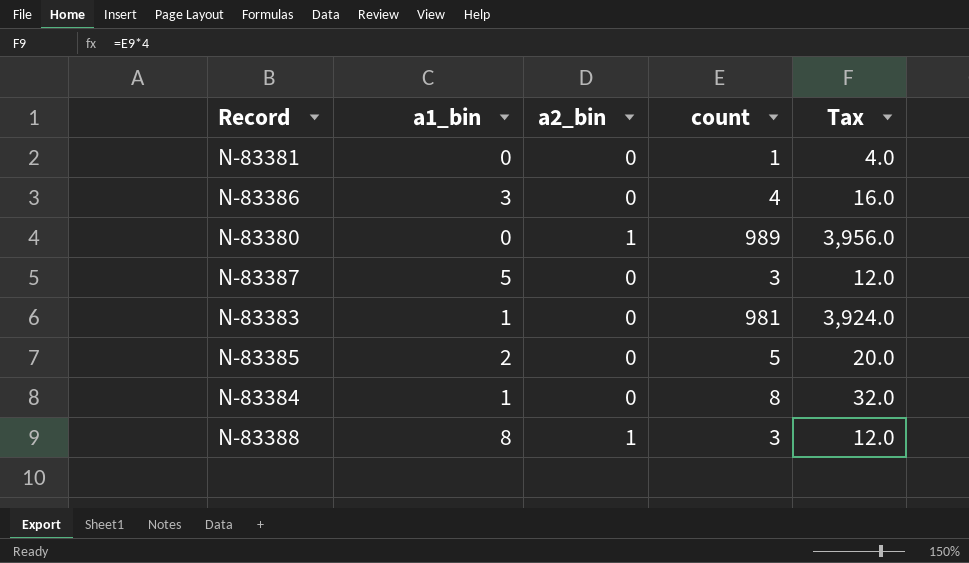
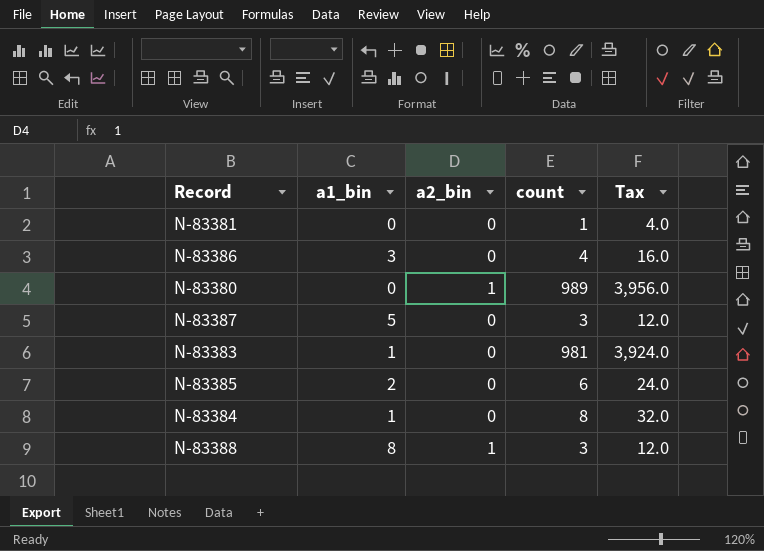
N-83385 | count: 5 -> 6
N-83385 | Tax: 20.0 -> 24.0

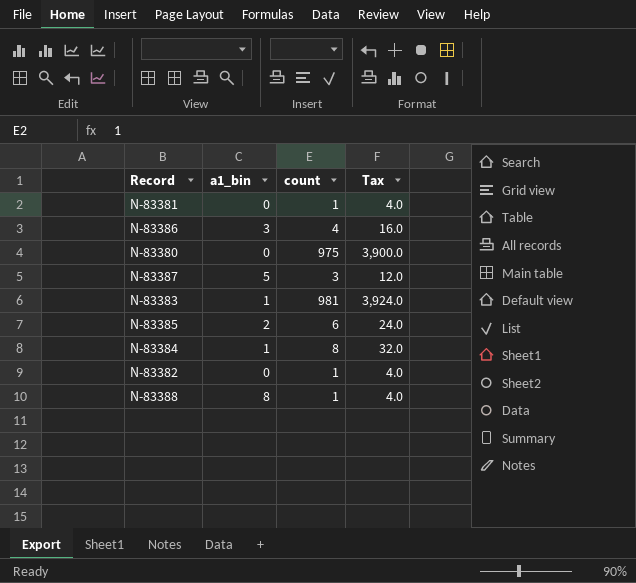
column a2_bin | position: 3 -> none
N-83380 | count: 989 -> 975
N-83380 | Tax: 3,956.0 -> 3,900.0
row N-83382: none -> 0 | 1 | 4.0
N-83388 | count: 3 -> 1
N-83388 | Tax: 12.0 -> 4.0

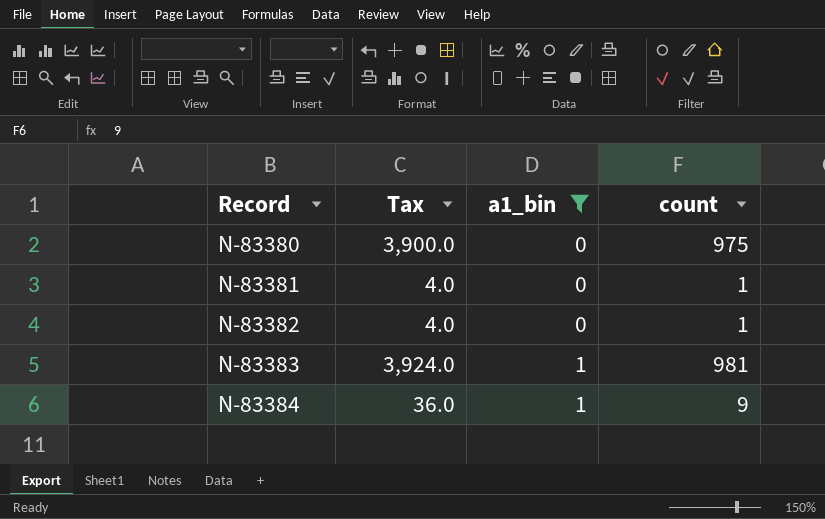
filter: none -> a1_bin <= 1
row order: none -> Record ascending
column Tax | position: 4 -> 2
N-83384 | Tax: 32.0 -> 36.0
N-83384 | count: 8 -> 9

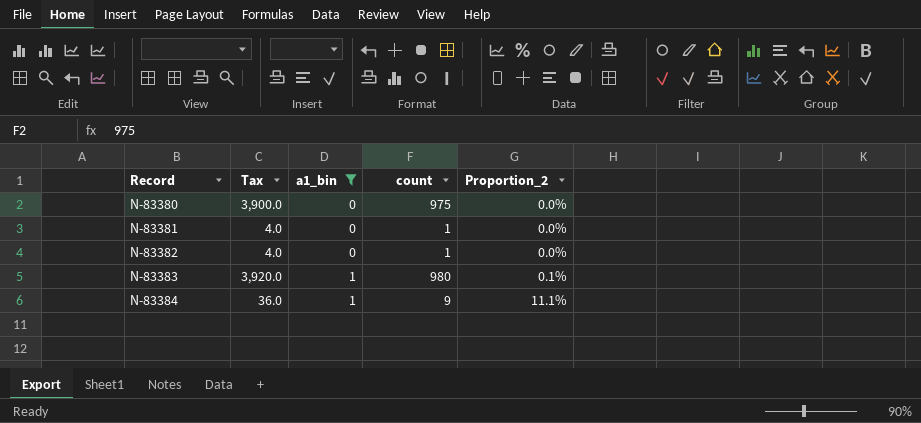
column Proportion_2 | formula: none -> [a1_bin] / [count]
N-83383 | Tax: 3,924.0 -> 3,920.0
N-83383 | count: 981 -> 980

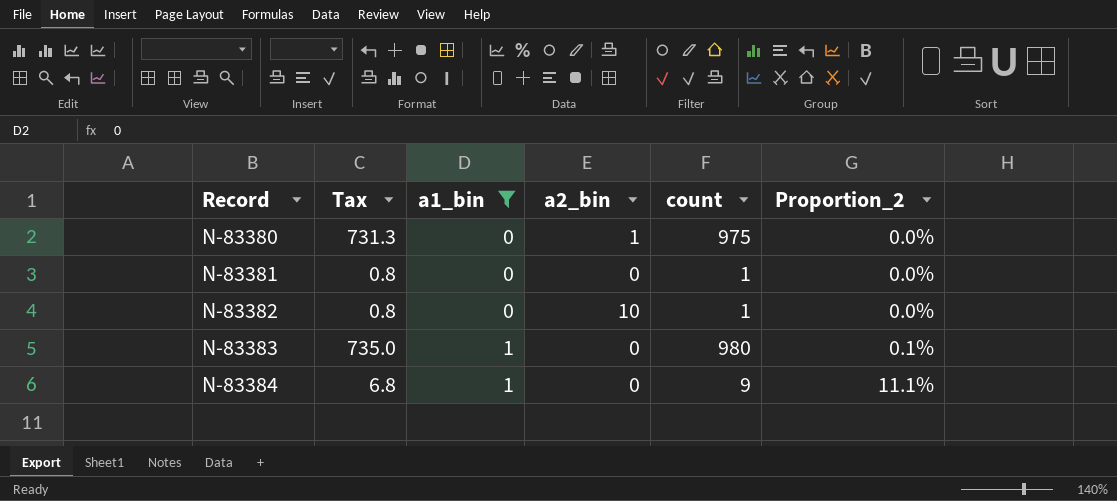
column Tax | formula: [count] * 4 -> [count] * 0.75
column a2_bin | position: none -> 4

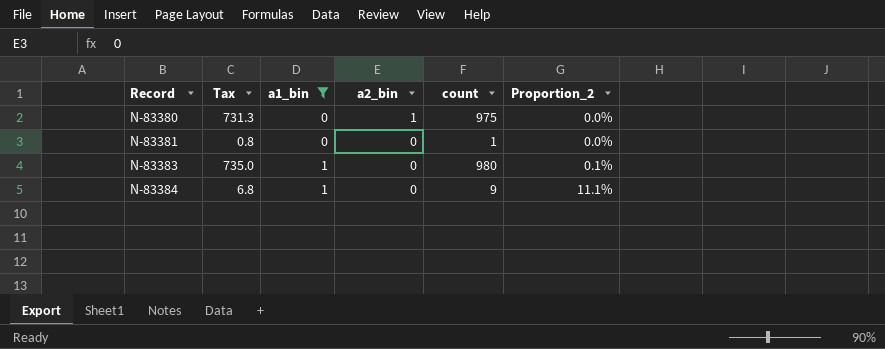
row N-83382: 0.8 | 0 | 10 | 1 | 0.0% -> none

